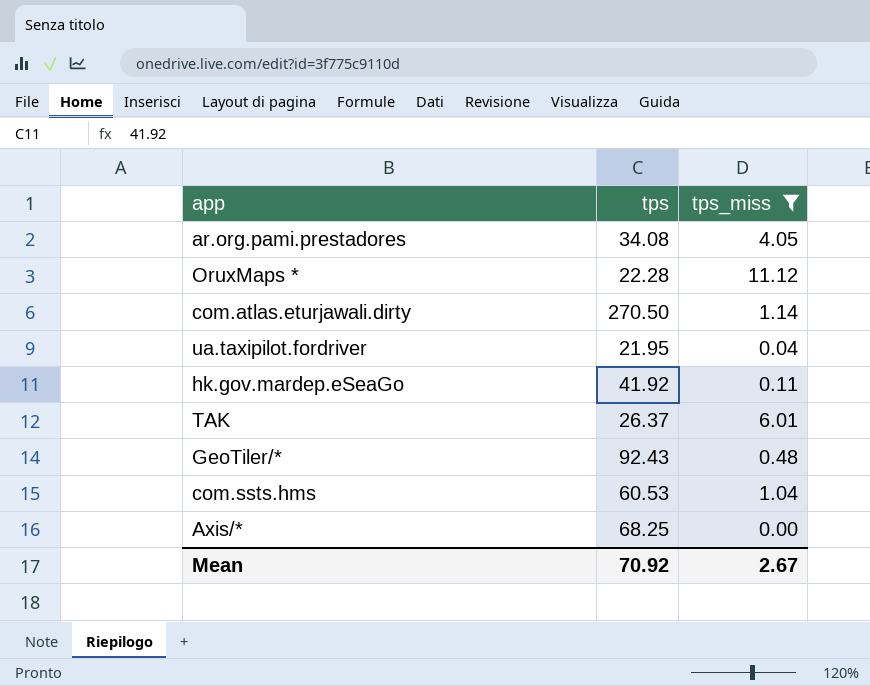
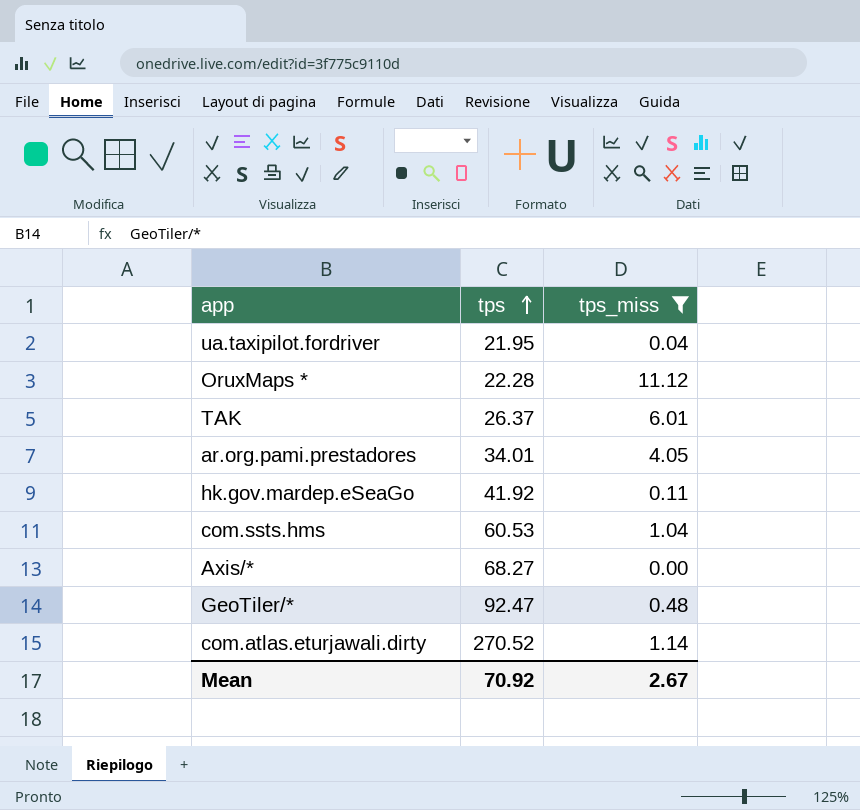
row order: none -> tps ascending
ar.org.pami.prestadores | tps: 34.08 -> 34.01
Axis/* | tps: 68.25 -> 68.27
GeoTiler/* | tps: 92.43 -> 92.47
com.atlas.eturjawali.dirty | tps: 270.50 -> 270.52

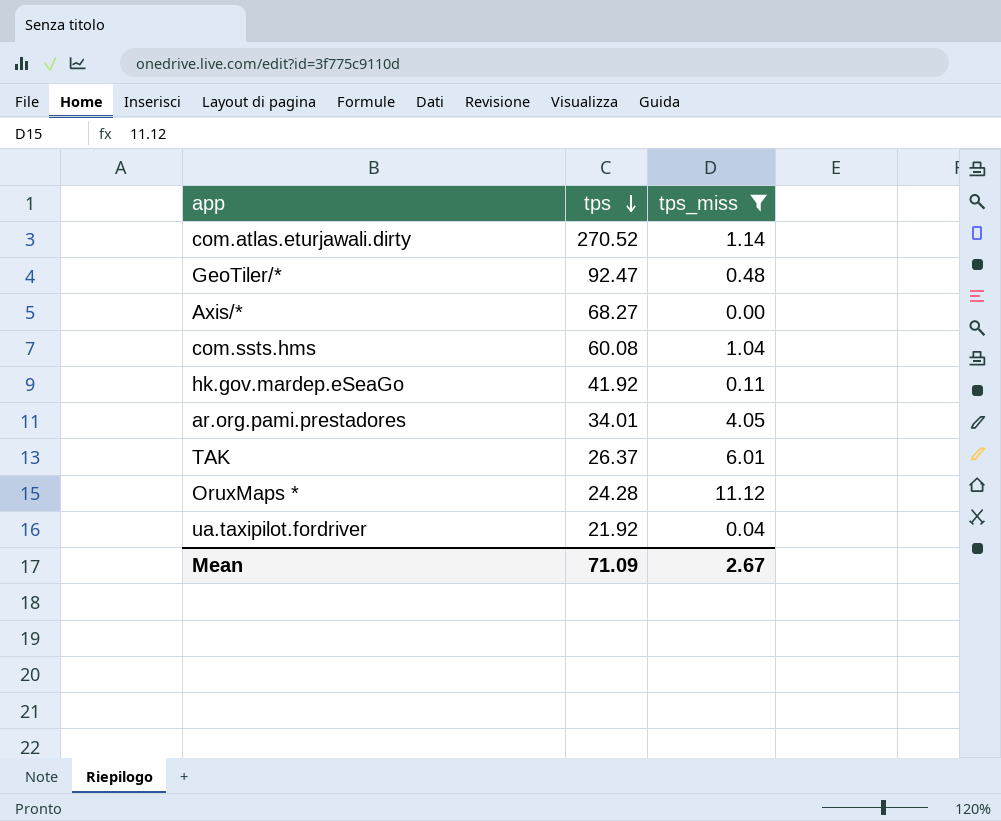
row order: tps ascending -> tps descending
com.ssts.hms | tps: 60.53 -> 60.08
OruxMaps * | tps: 22.28 -> 24.28
ua.taxipilot.fordriver | tps: 21.95 -> 21.92
Mean | tps: 70.92 -> 71.09

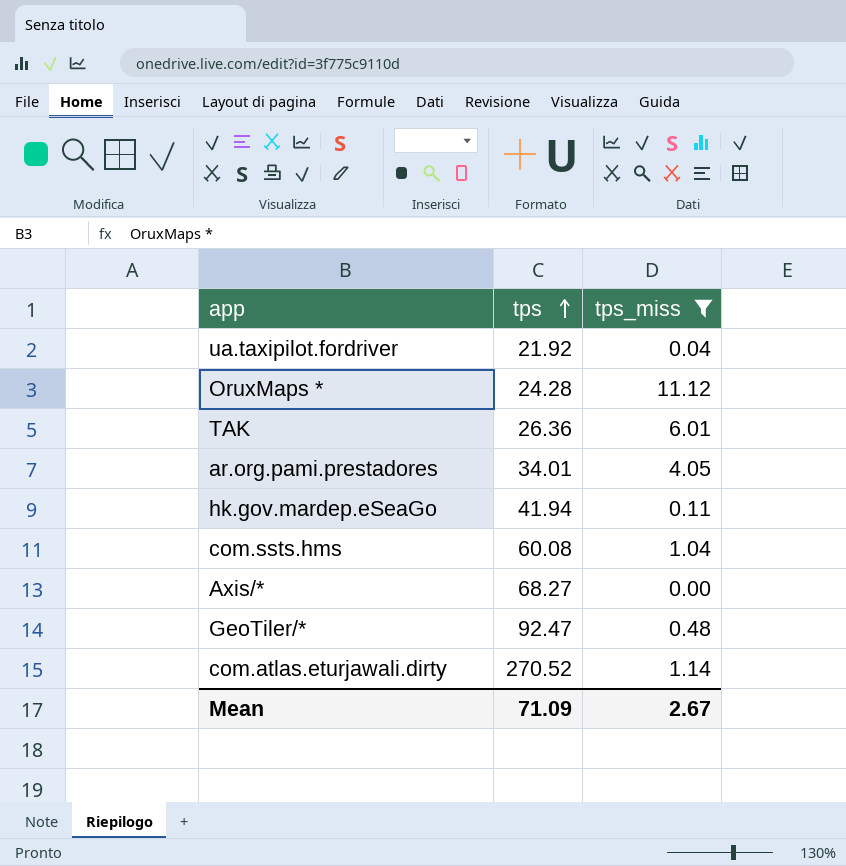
row order: tps descending -> tps ascending
TAK | tps: 26.37 -> 26.36
hk.gov.mardep.eSeaGo | tps: 41.92 -> 41.94

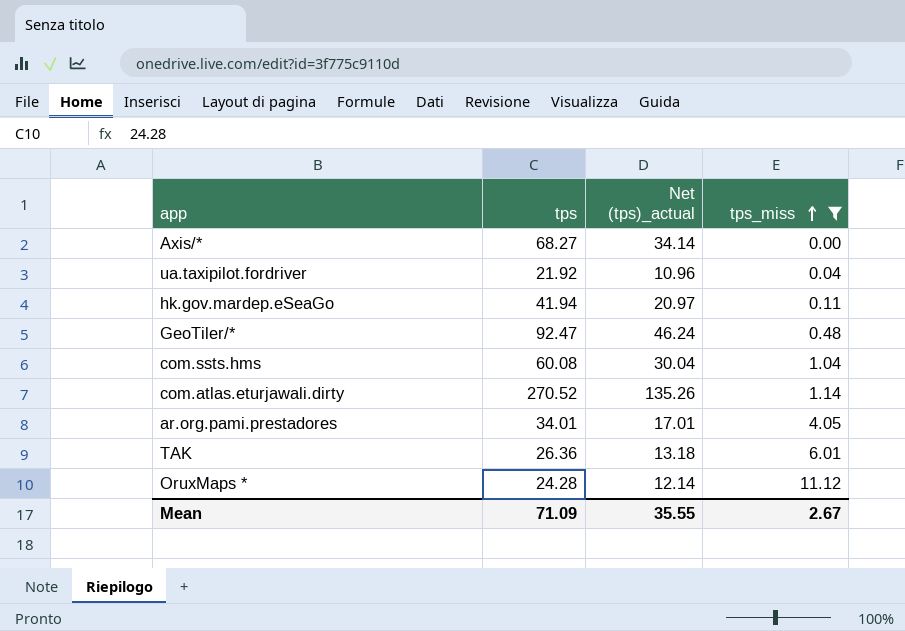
row order: tps ascending -> tps_miss ascending
column Net (tps)_actual | formula: none -> [tps] * 0.5

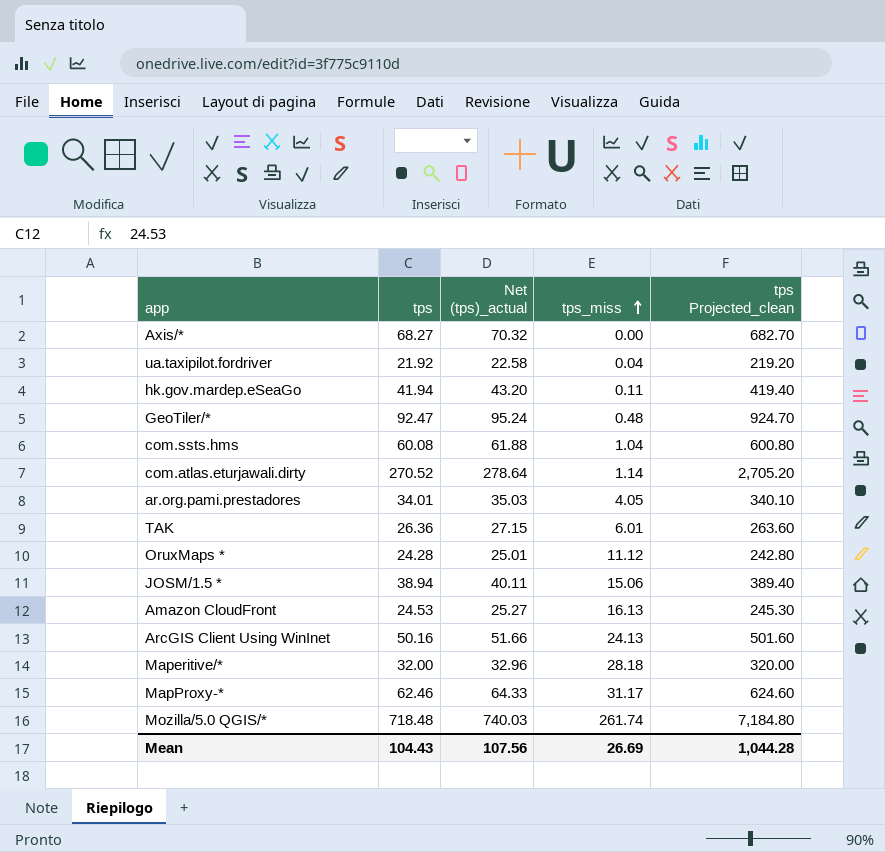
filter: tps_miss <= 11.12 -> none
column Net (tps)_actual | formula: [tps] * 0.5 -> [tps] * 1.03
column tps Projected_clean | formula: none -> [tps] * 10
Mean | tps: 71.09 -> 104.43
Mean | Net (tps)_actual: 35.55 -> 107.56
Mean | tps_miss: 2.67 -> 26.69

